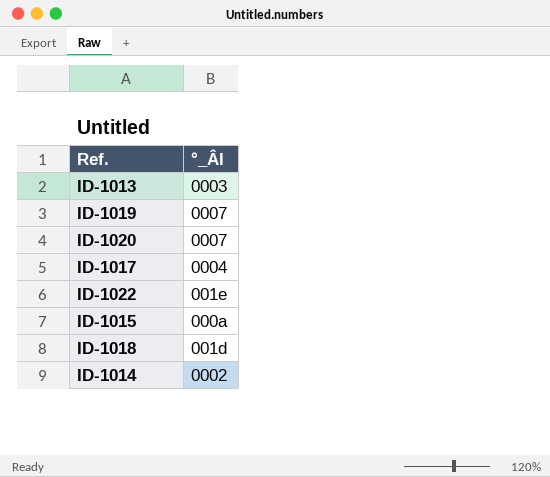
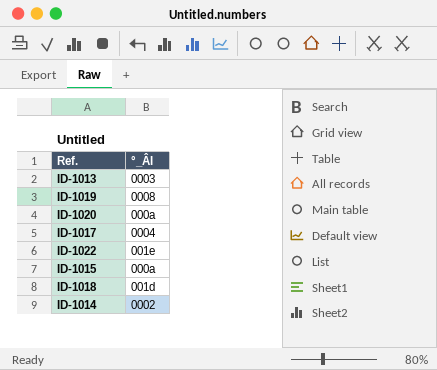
ID-1019 | °_ÂI: 0007 -> 0008
ID-1020 | °_ÂI: 0007 -> 000a

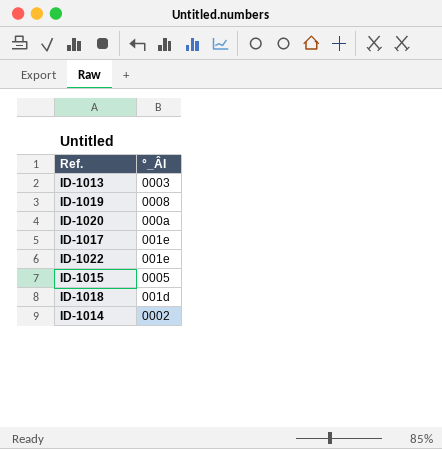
ID-1017 | °_ÂI: 0004 -> 001e
ID-1015 | °_ÂI: 000a -> 0005

